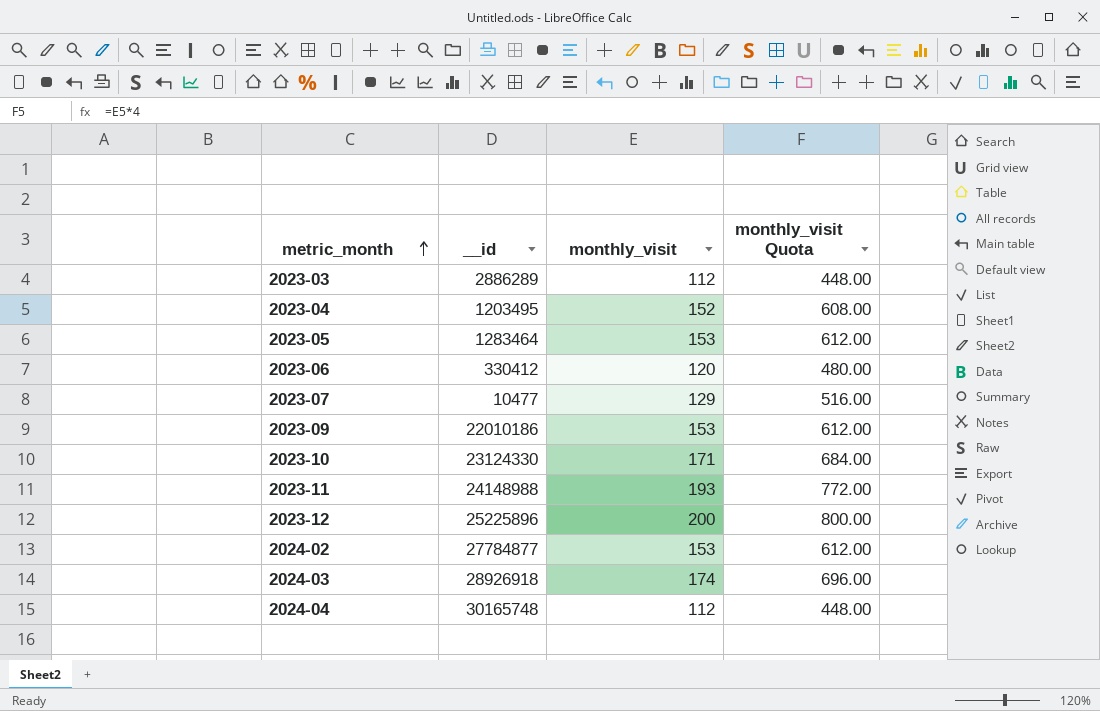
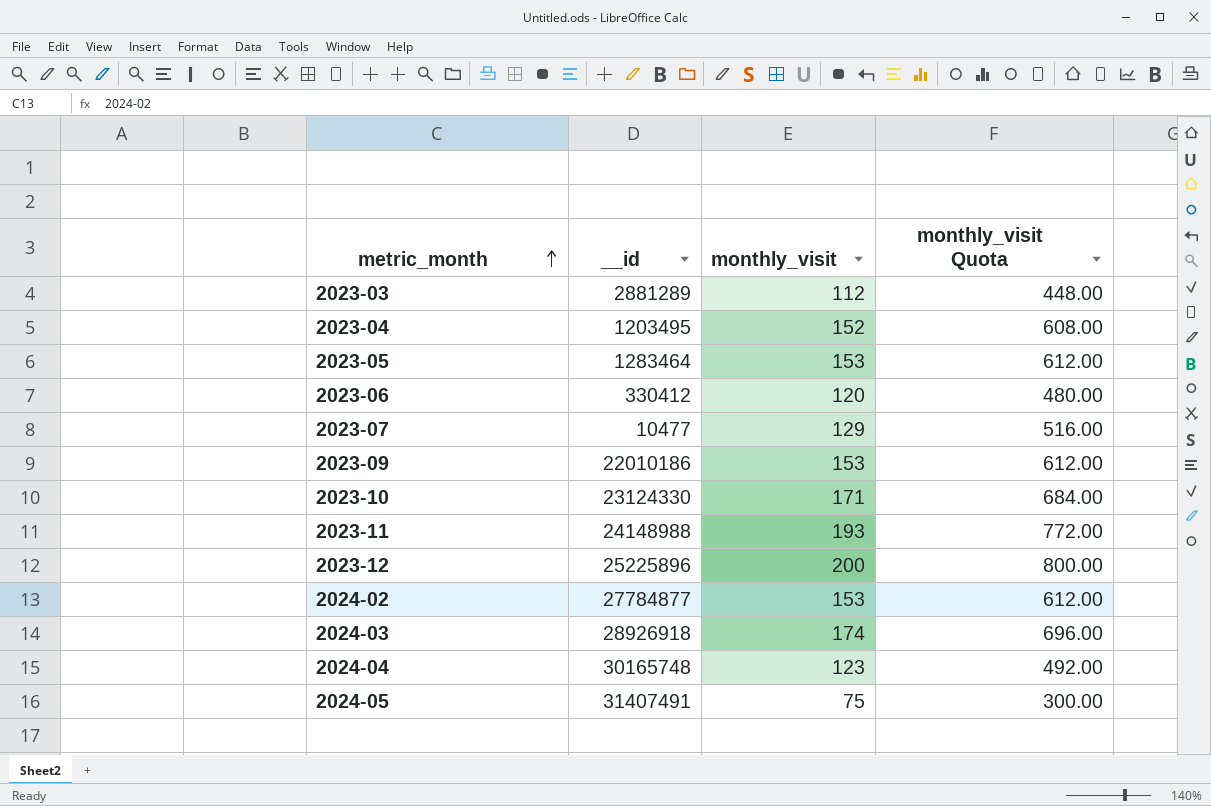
2023-03 | __id: 2886289 -> 2881289
2024-04 | monthly_visit: 112 -> 123
2024-04 | monthly_visit Quota: 448.00 -> 492.00
row 2024-05: none -> 31407491 | 75 | 300.00

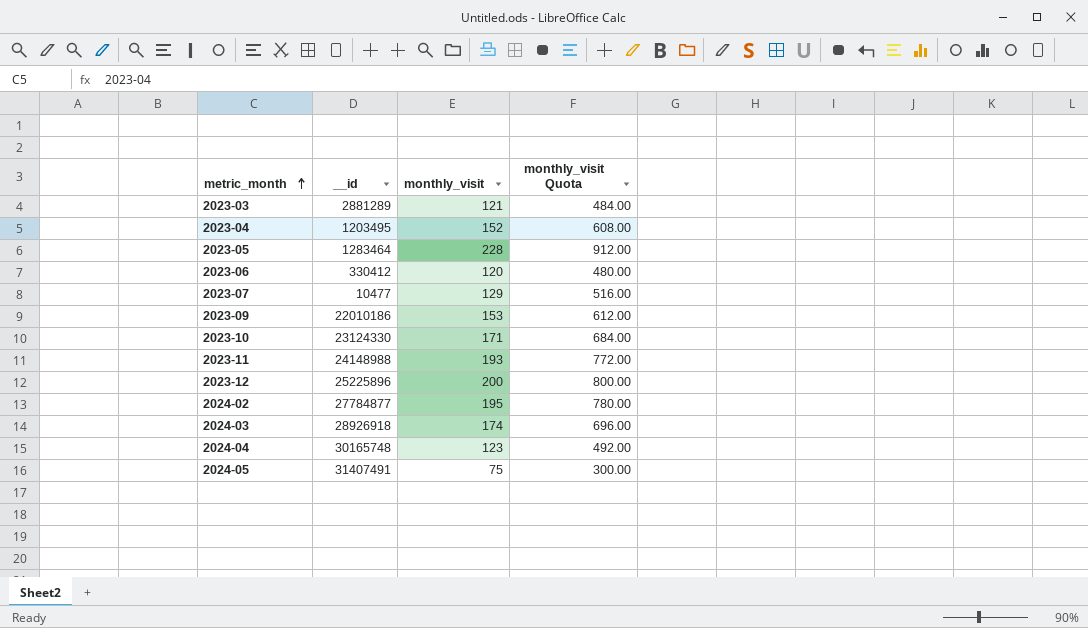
2023-03 | monthly_visit: 112 -> 121
2023-03 | monthly_visit Quota: 448.00 -> 484.00
2023-05 | monthly_visit: 153 -> 228
2023-05 | monthly_visit Quota: 612.00 -> 912.00
2024-02 | monthly_visit: 153 -> 195
2024-02 | monthly_visit Quota: 612.00 -> 780.00

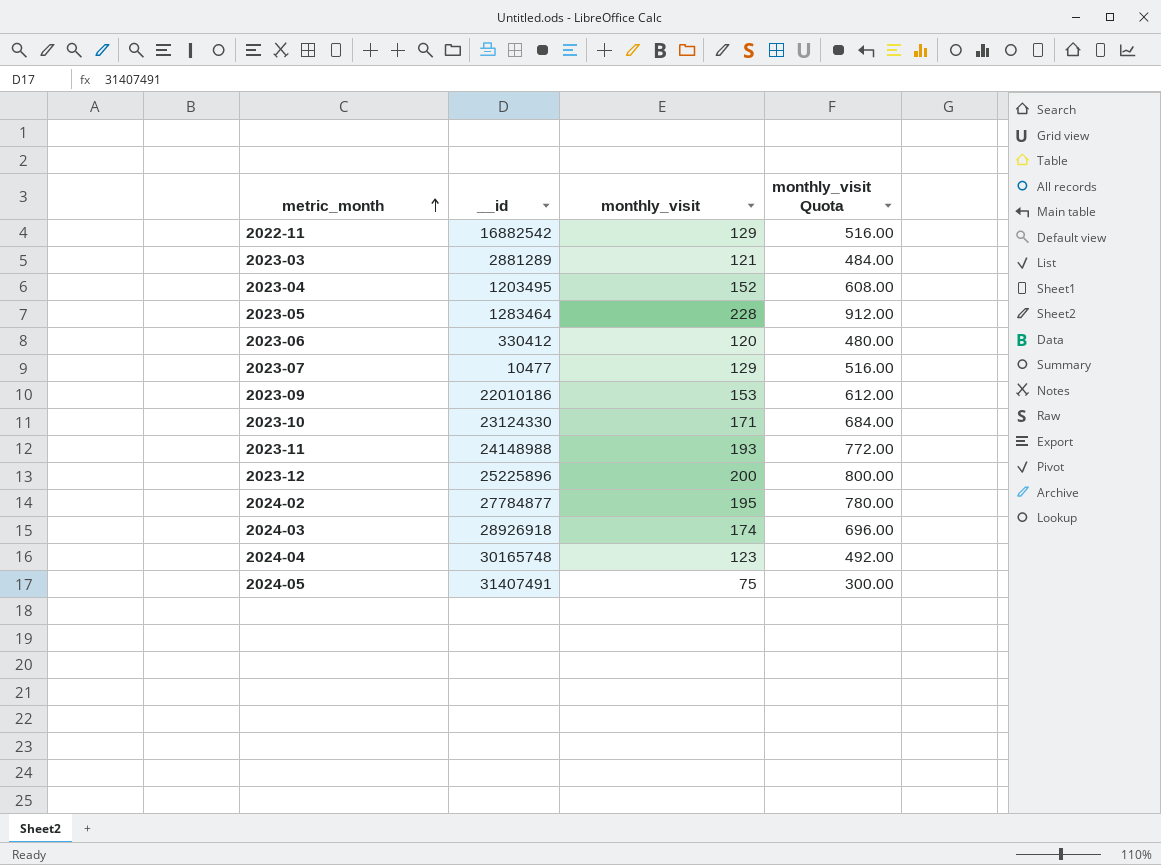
row 2022-11: none -> 16882542 | 129 | 516.00

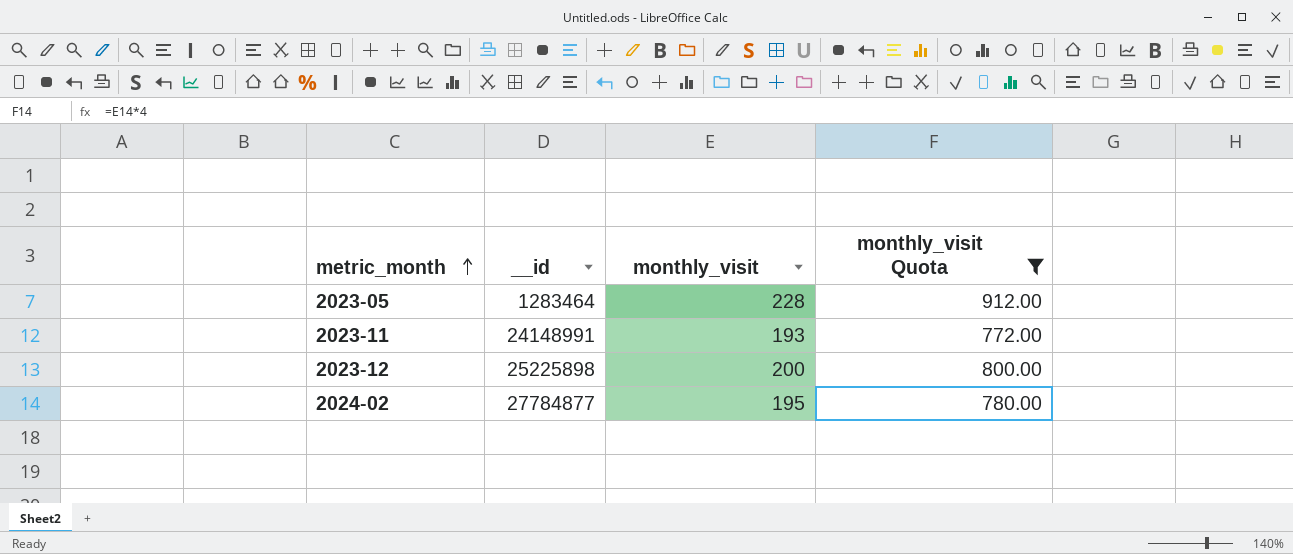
filter: none -> monthly_visit Quota >= 772.00
2023-11 | __id: 24148988 -> 24148991
2023-12 | __id: 25225896 -> 25225898

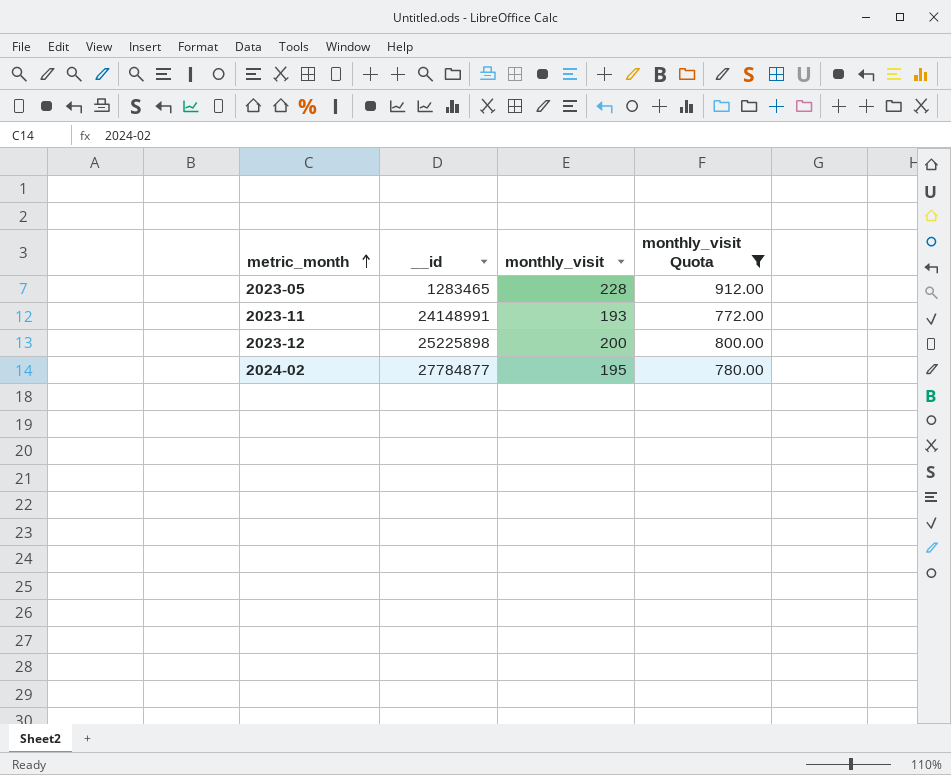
2023-05 | __id: 1283464 -> 1283465

